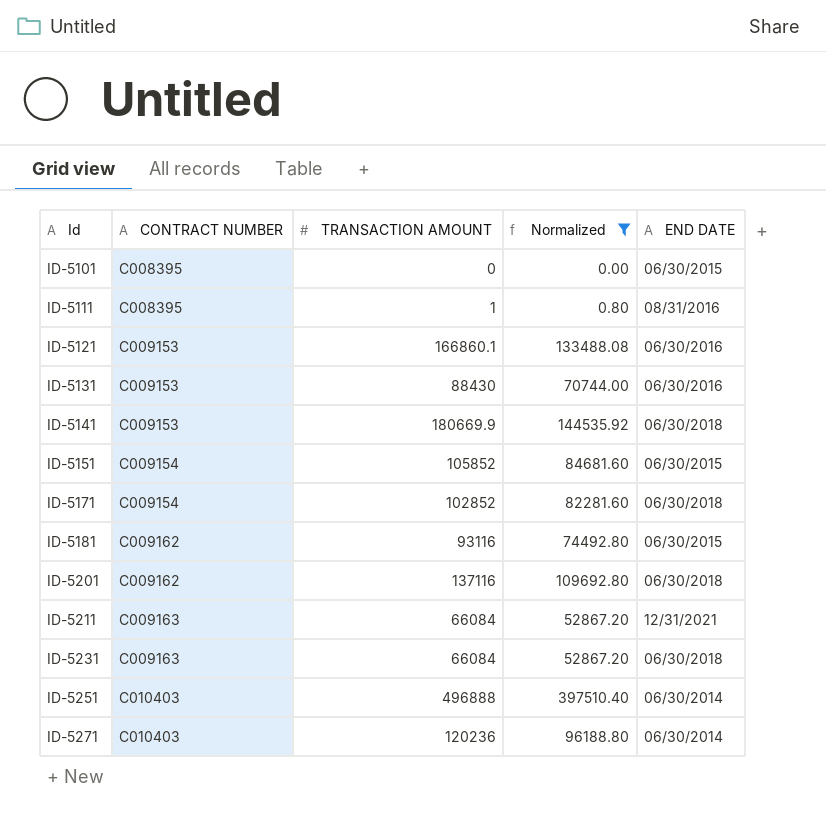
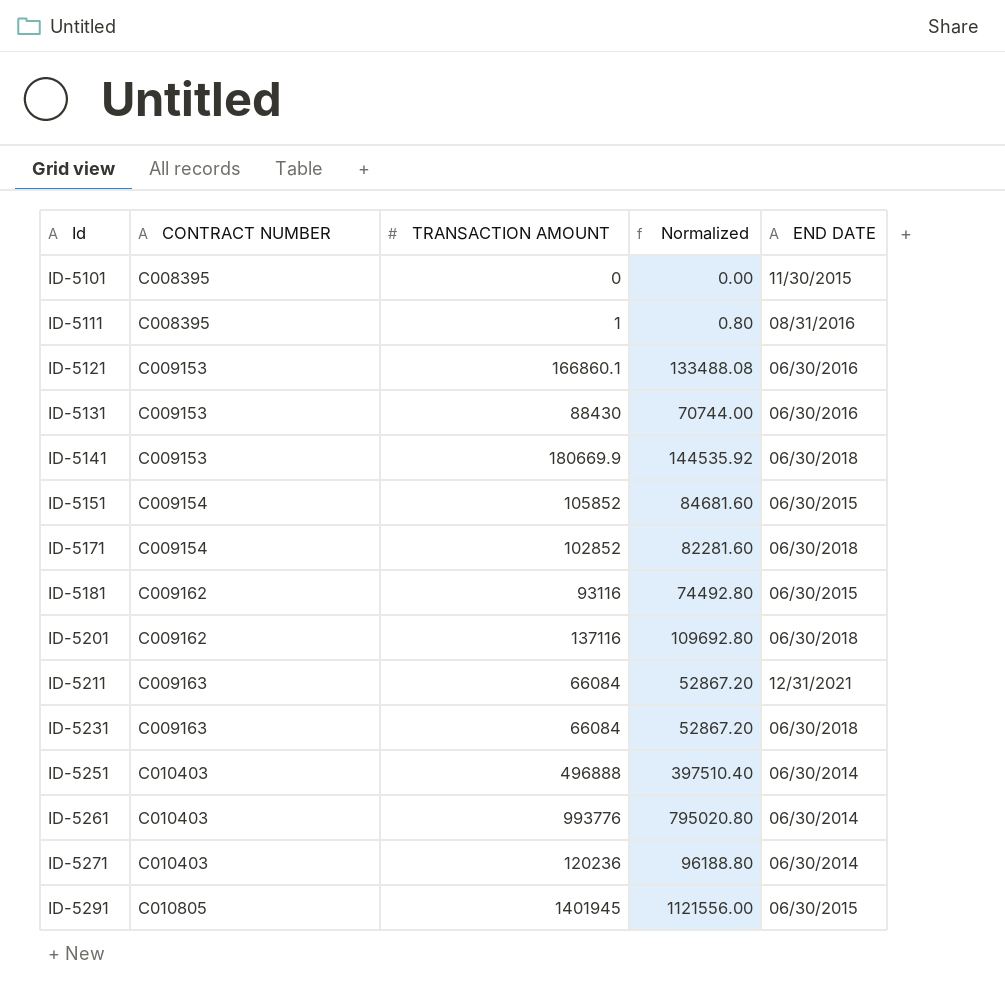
filter: Normalized <= 397510.40 -> none
ID-5101 | END DATE: 06/30/2015 -> 11/30/2015

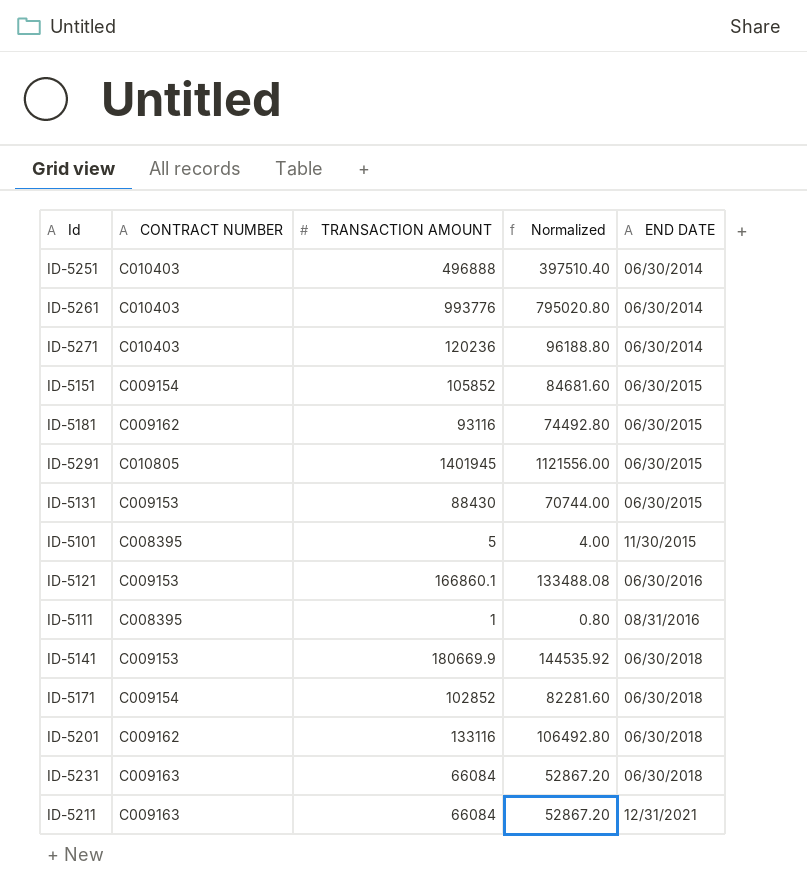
row order: Id ascending -> END DATE ascending
ID-5131 | END DATE: 06/30/2016 -> 06/30/2015
ID-5101 | TRANSACTION AMOUNT: 0 -> 5
ID-5101 | Normalized: 0.00 -> 4.00
ID-5201 | TRANSACTION AMOUNT: 137116 -> 133116
ID-5201 | Normalized: 109692.80 -> 106492.80

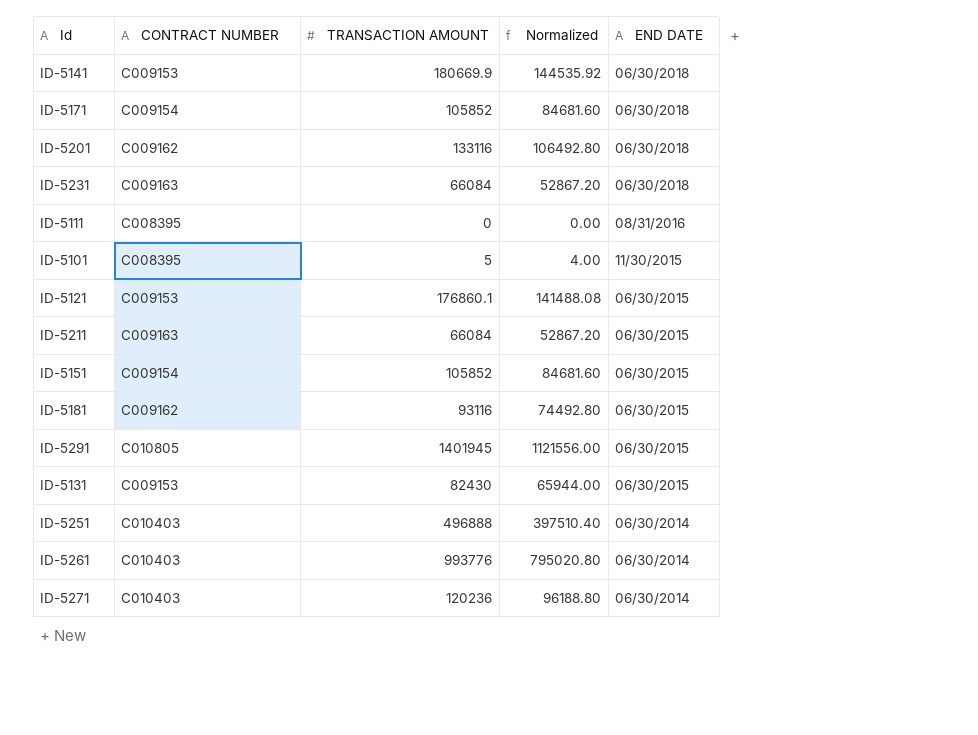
row order: END DATE ascending -> END DATE descending
ID-5171 | TRANSACTION AMOUNT: 102852 -> 105852
ID-5171 | Normalized: 82281.60 -> 84681.60
ID-5111 | TRANSACTION AMOUNT: 1 -> 0
ID-5111 | Normalized: 0.80 -> 0.00
ID-5121 | TRANSACTION AMOUNT: 166860.1 -> 176860.1
ID-5121 | Normalized: 133488.08 -> 141488.08
ID-5121 | END DATE: 06/30/2016 -> 06/30/2015
ID-5211 | END DATE: 12/31/2021 -> 06/30/2015
ID-5131 | TRANSACTION AMOUNT: 88430 -> 82430
ID-5131 | Normalized: 70744.00 -> 65944.00

